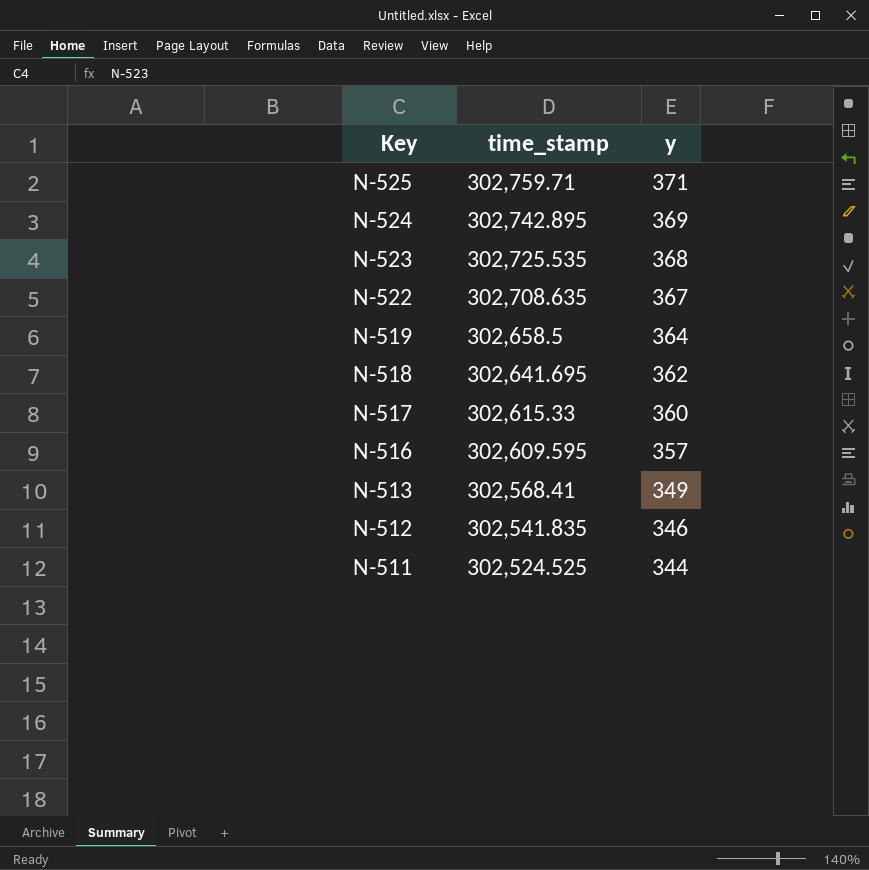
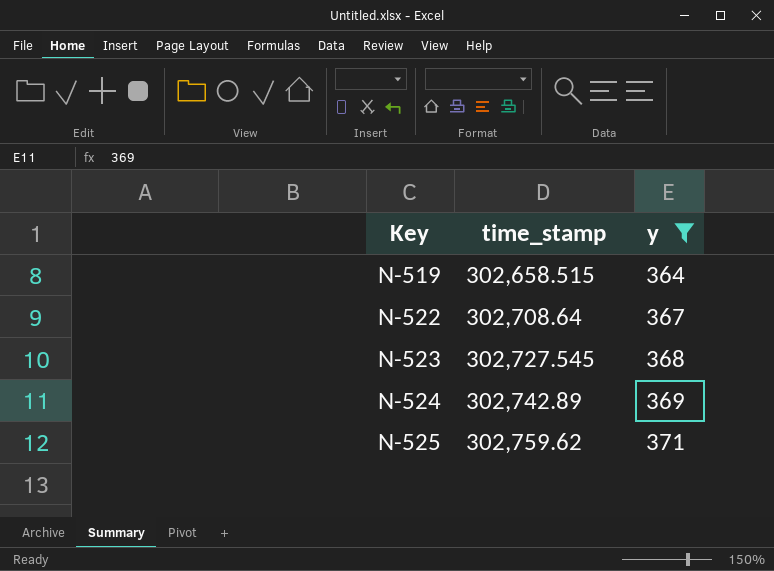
filter: none -> y >= 364
row order: Key descending -> Key ascending
N-519 | time_stamp: 302,658.5 -> 302,658.515
N-522 | time_stamp: 302,708.635 -> 302,708.64
N-523 | time_stamp: 302,725.535 -> 302,727.545
N-524 | time_stamp: 302,742.895 -> 302,742.89
N-525 | time_stamp: 302,759.71 -> 302,759.62

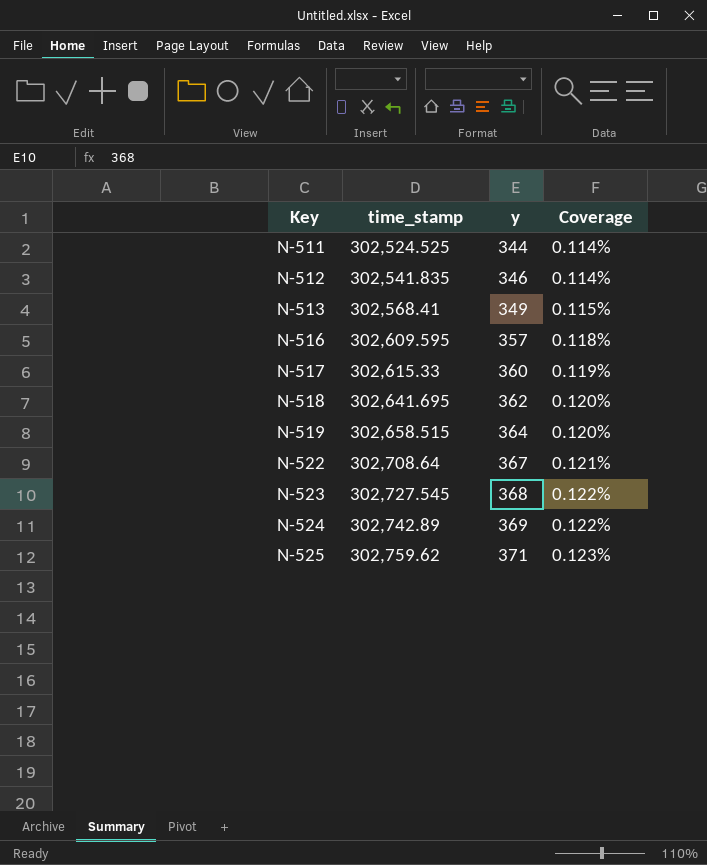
filter: y >= 364 -> none
column Coverage | formula: none -> [y] / [time_stamp]

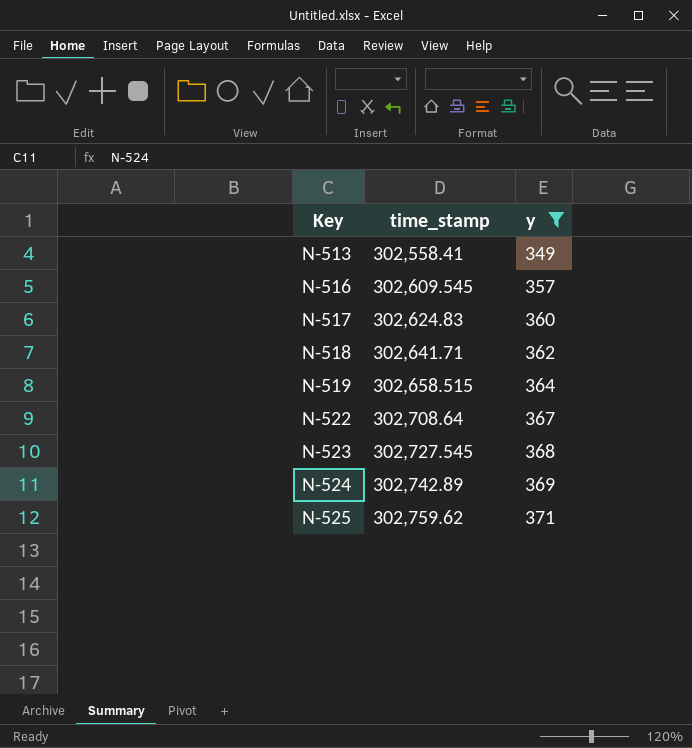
filter: none -> y >= 349
column Coverage | formula: [y] / [time_stamp] -> none
N-513 | time_stamp: 302,568.41 -> 302,558.41
N-516 | time_stamp: 302,609.595 -> 302,609.545
N-517 | time_stamp: 302,615.33 -> 302,624.83
N-518 | time_stamp: 302,641.695 -> 302,641.71

